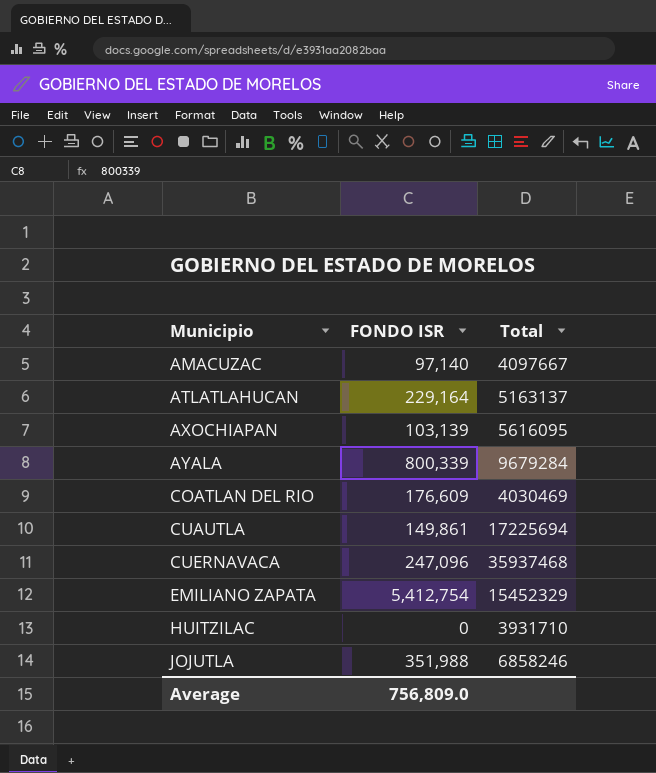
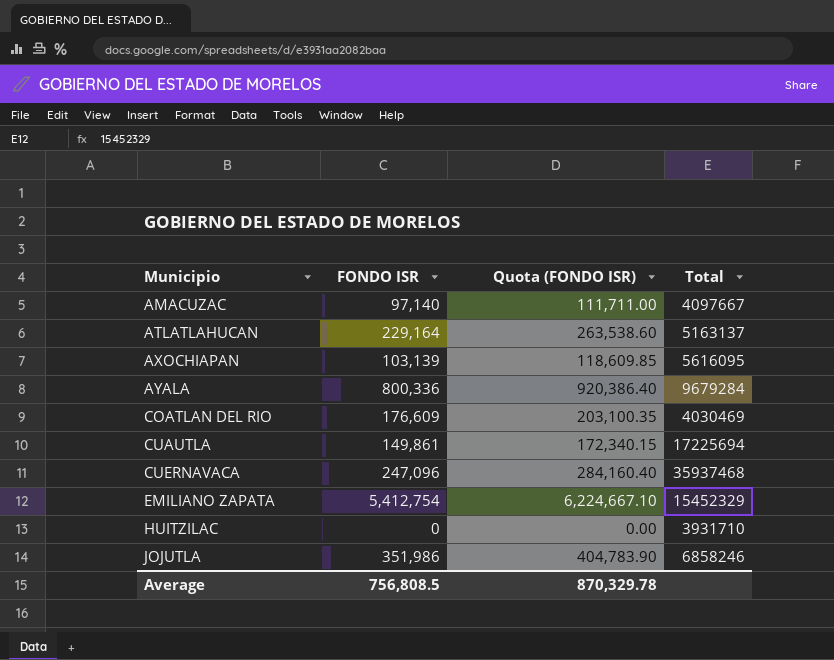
column Quota (FONDO ISR) | formula: none -> [FONDO ISR] * 1.15
AYALA | FONDO ISR: 800,339 -> 800,336
JOJUTLA | FONDO ISR: 351,988 -> 351,986
Average | FONDO ISR: 756,809.0 -> 756,808.5

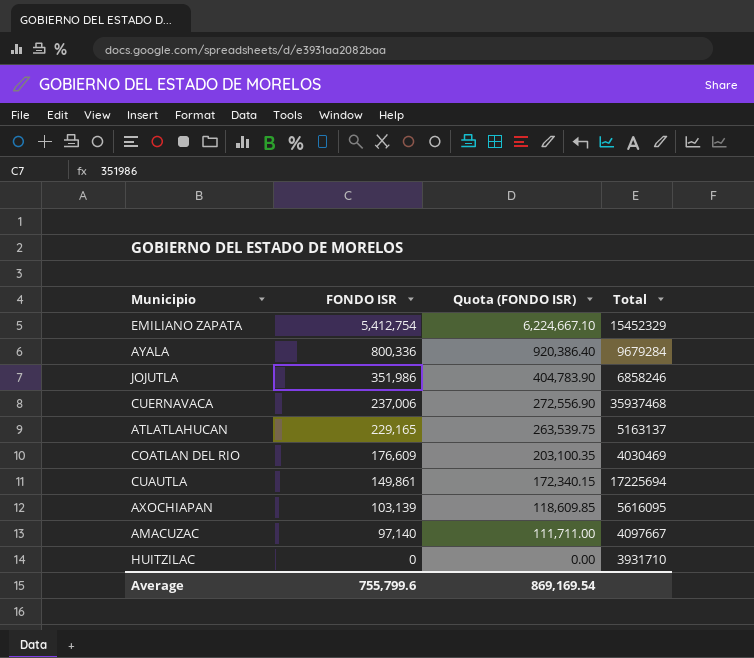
row order: Municipio ascending -> FONDO ISR descending
CUERNAVACA | FONDO ISR: 247,096 -> 237,006
CUERNAVACA | Quota (FONDO ISR): 284,160.40 -> 272,556.90
ATLATLAHUCAN | FONDO ISR: 229,164 -> 229,165
ATLATLAHUCAN | Quota (FONDO ISR): 263,538.60 -> 263,539.75
Average | FONDO ISR: 756,808.5 -> 755,799.6
Average | Quota (FONDO ISR): 870,329.78 -> 869,169.54

